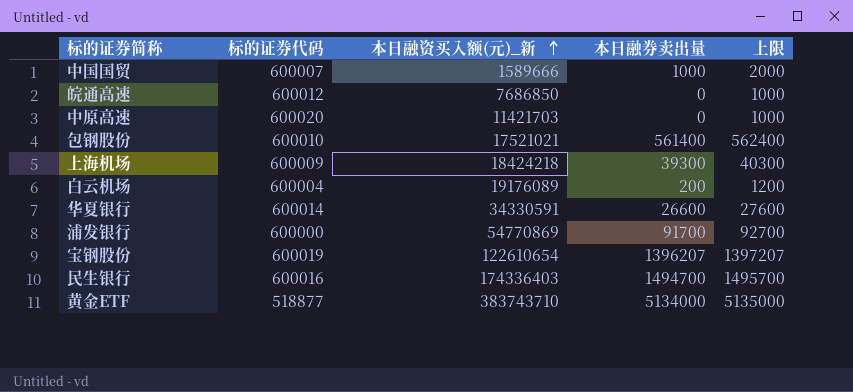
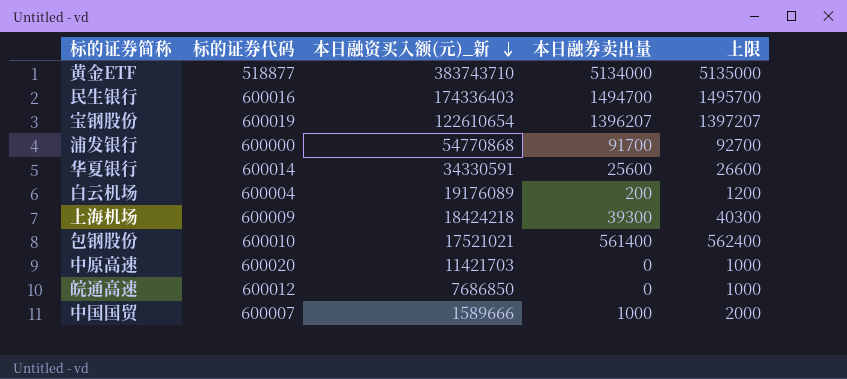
row order: 本日融资买入额(元)_新 ascending -> 本日融资买入额(元)_新 descending
浦发银行 | 本日融资买入额(元)_新: 54770869 -> 54770868
华夏银行 | 本日融券卖出量: 26600 -> 25600
华夏银行 | 上限: 27600 -> 26600

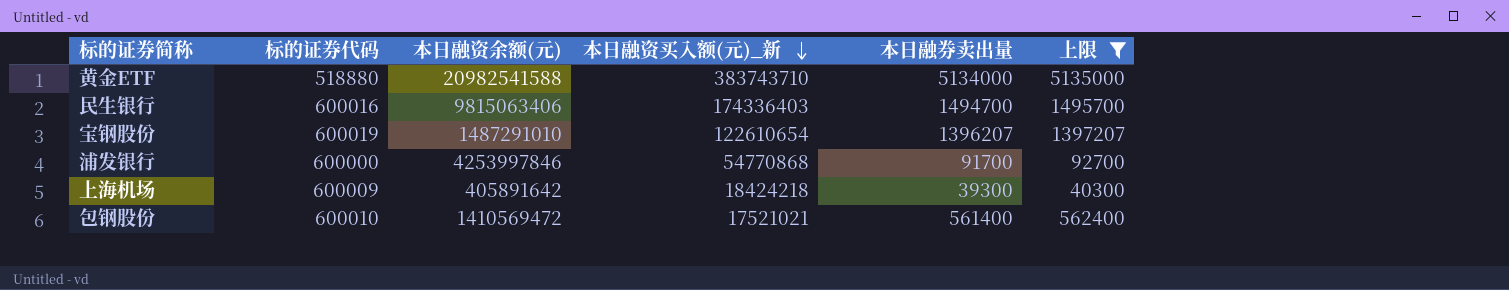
filter: none -> 上限 >= 40300
column 本日融资余额(元) | position: none -> 3
黄金ETF | 标的证券代码: 518877 -> 518880

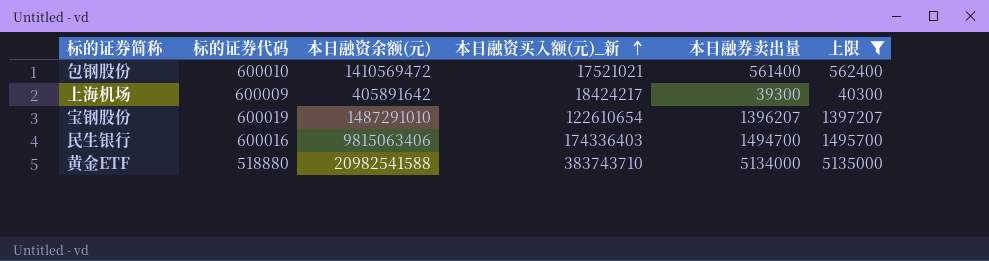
row order: 本日融资买入额(元)_新 descending -> 本日融资买入额(元)_新 ascending
row 浦发银行: 600000 | 4253997846 | 54770868 | 91700 | 92700 -> none
上海机场 | 本日融资买入额(元)_新: 18424218 -> 18424217

